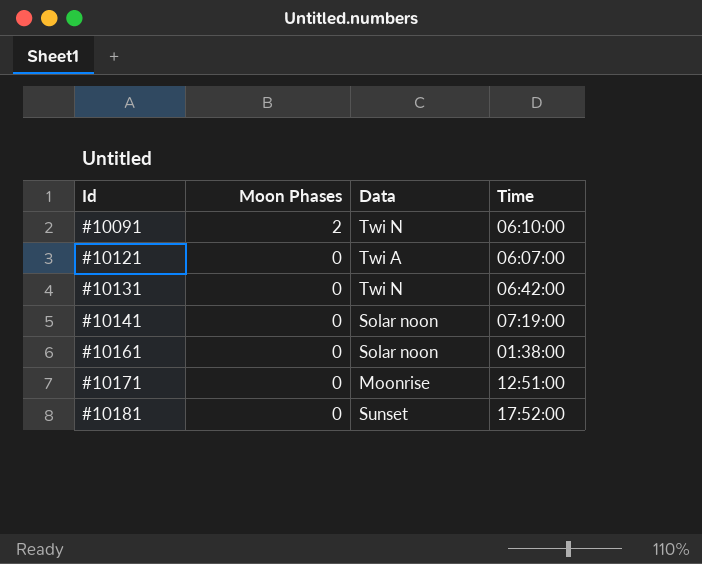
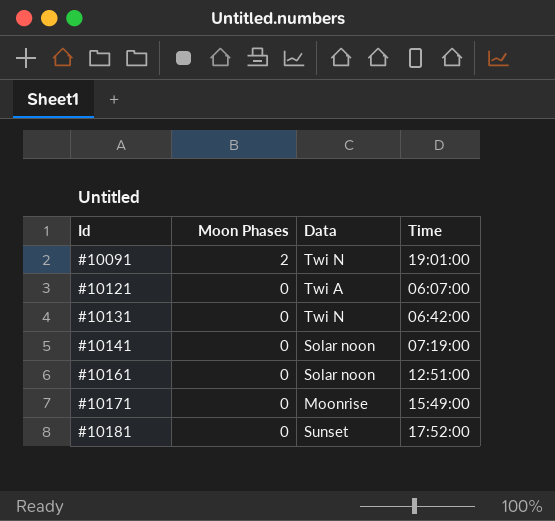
#10091 | Time: 06:10:00 -> 19:01:00
#10161 | Time: 01:38:00 -> 12:51:00
#10171 | Time: 12:51:00 -> 15:49:00

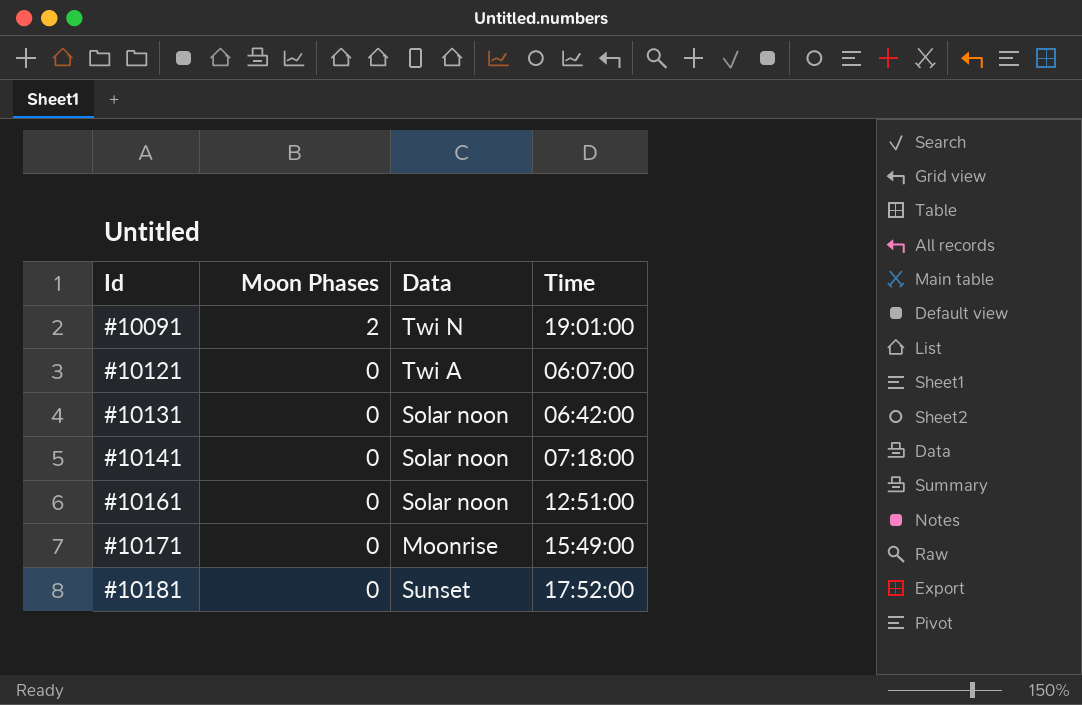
#10131 | Data: Twi N -> Solar noon
#10141 | Time: 07:19:00 -> 07:18:00

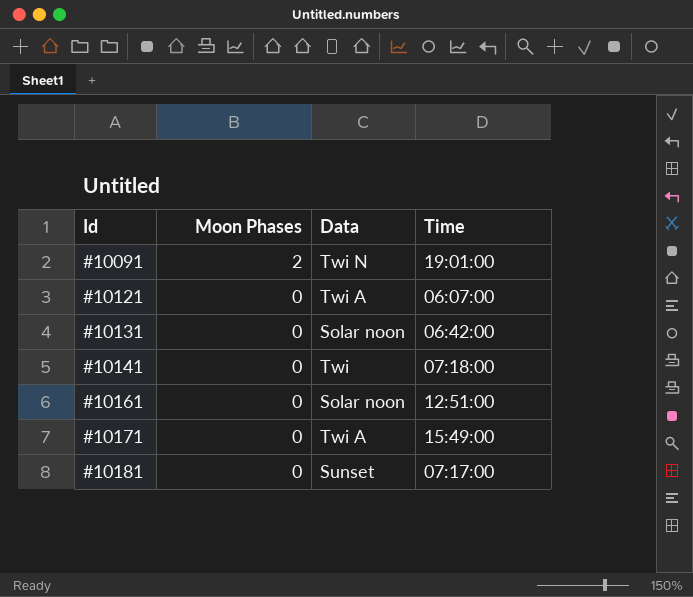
#10141 | Data: Solar noon -> Twi
#10171 | Data: Moonrise -> Twi A
#10181 | Time: 17:52:00 -> 07:17:00

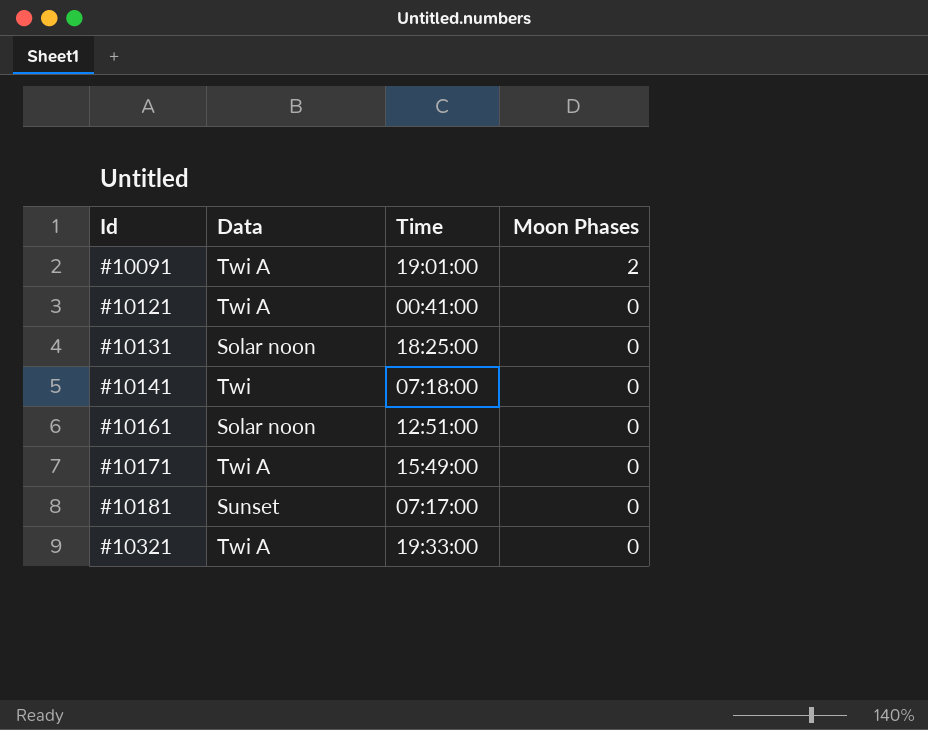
column Moon Phases | position: 2 -> 4
#10091 | Data: Twi N -> Twi A
#10121 | Time: 06:07:00 -> 00:41:00
#10131 | Time: 06:42:00 -> 18:25:00
row #10321: none -> Twi A | 19:33:00 | 0

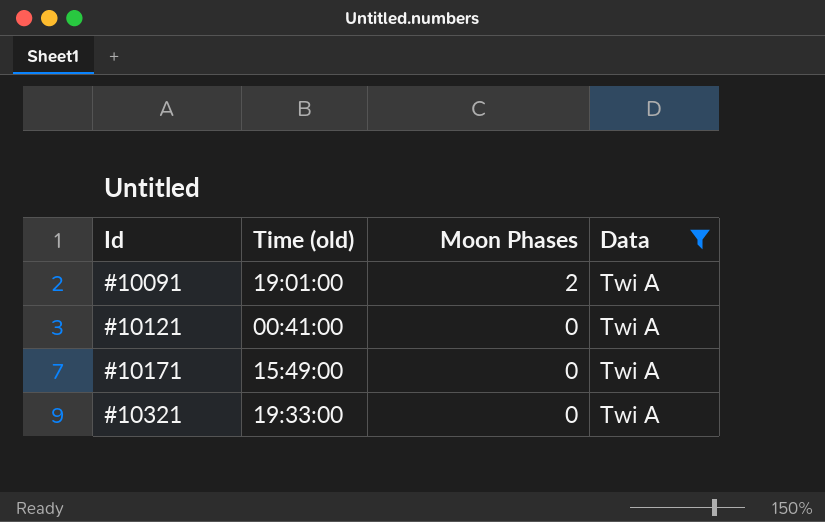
filter: none -> Data = Twi A
column name: Time -> Time (old)
column Data | position: 2 -> 4

